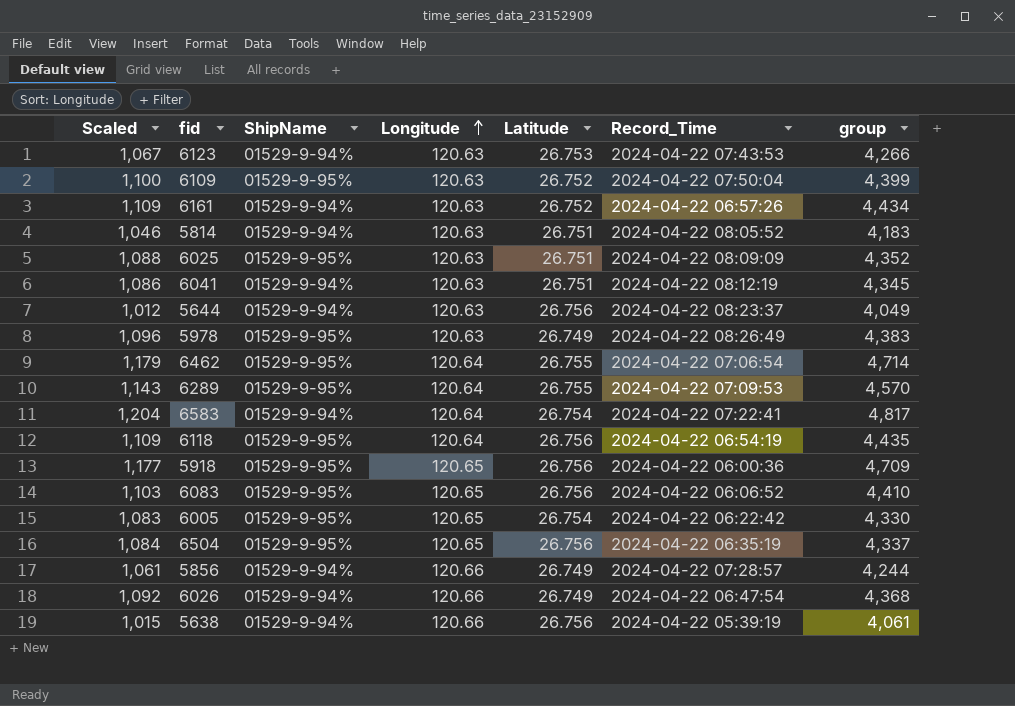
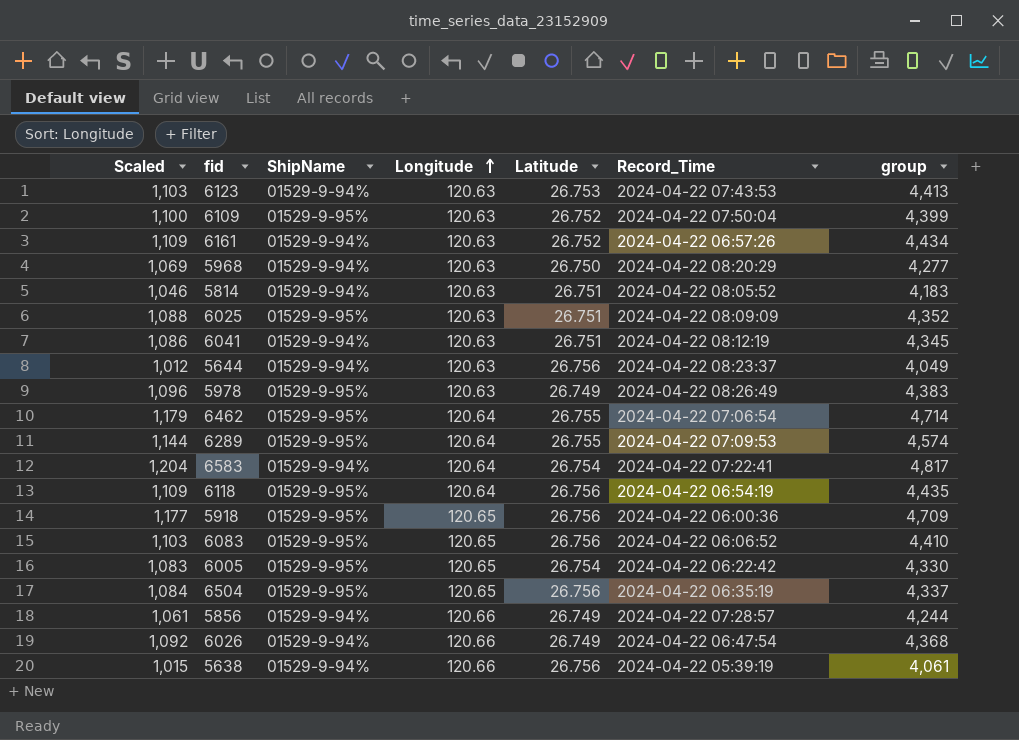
6123 | Scaled: 1,067 -> 1,103
6123 | group: 4,266 -> 4,413
row 5968: none -> 1,069 | 01529-9-94% | 120.63 | 26.750 | 2024-04-22 08:20:29 | 4,277
6289 | Scaled: 1,143 -> 1,144
6289 | group: 4,570 -> 4,574

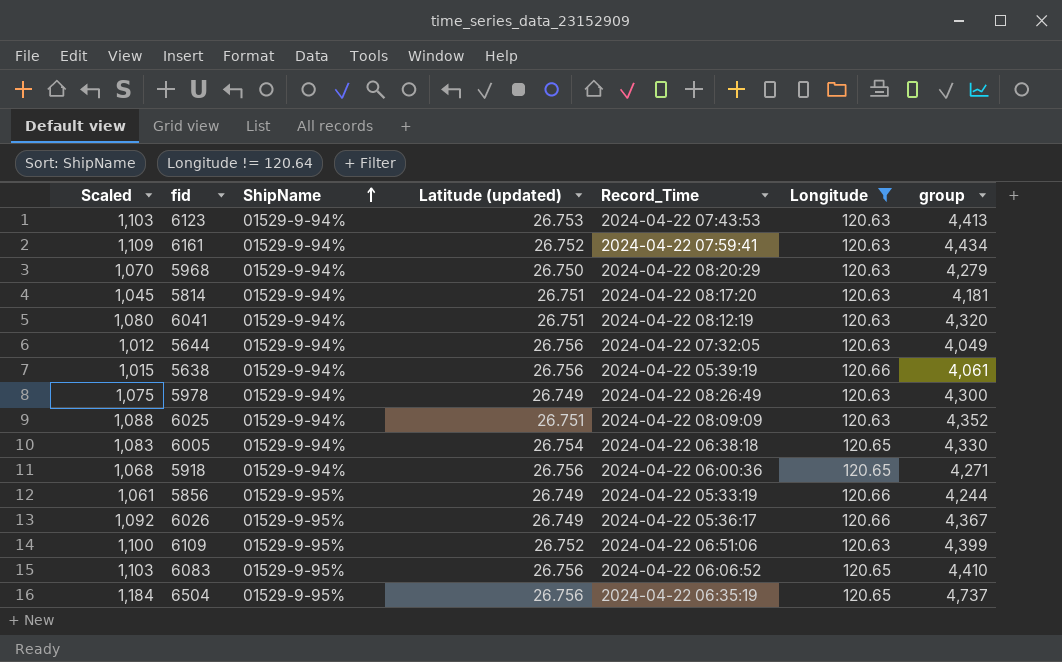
filter: none -> Longitude != 120.64
row order: Longitude ascending -> ShipName ascending
column name: Latitude -> Latitude (updated)
column Longitude | position: 4 -> 6
6161 | Record_Time: 2024-04-22 06:57:26 -> 2024-04-22 07:59:41
5968 | Scaled: 1,069 -> 1,070
5968 | group: 4,277 -> 4,279
5814 | Scaled: 1,046 -> 1,045
5814 | Record_Time: 2024-04-22 08:05:52 -> 2024-04-22 08:17:20
5814 | group: 4,183 -> 4,181
6041 | Scaled: 1,086 -> 1,080
6041 | group: 4,345 -> 4,320
5644 | Record_Time: 2024-04-22 08:23:37 -> 2024-04-22 07:32:05
5978 | Scaled: 1,096 -> 1,075
5978 | ShipName: 01529-9-95% -> 01529-9-94%
5978 | group: 4,383 -> 4,300
6025 | ShipName: 01529-9-95% -> 01529-9-94%
6005 | ShipName: 01529-9-95% -> 01529-9-94%
6005 | Record_Time: 2024-04-22 06:22:42 -> 2024-04-22 06:38:18
5918 | Scaled: 1,177 -> 1,068
5918 | ShipName: 01529-9-95% -> 01529-9-94%
5918 | group: 4,709 -> 4,271
5856 | ShipName: 01529-9-94% -> 01529-9-95%
5856 | Record_Time: 2024-04-22 07:28:57 -> 2024-04-22 05:33:19
6026 | ShipName: 01529-9-94% -> 01529-9-95%
6026 | Record_Time: 2024-04-22 06:47:54 -> 2024-04-22 05:36:17
6026 | group: 4,368 -> 4,367
6109 | Record_Time: 2024-04-22 07:50:04 -> 2024-04-22 06:51:06
6504 | Scaled: 1,084 -> 1,184
6504 | group: 4,337 -> 4,737

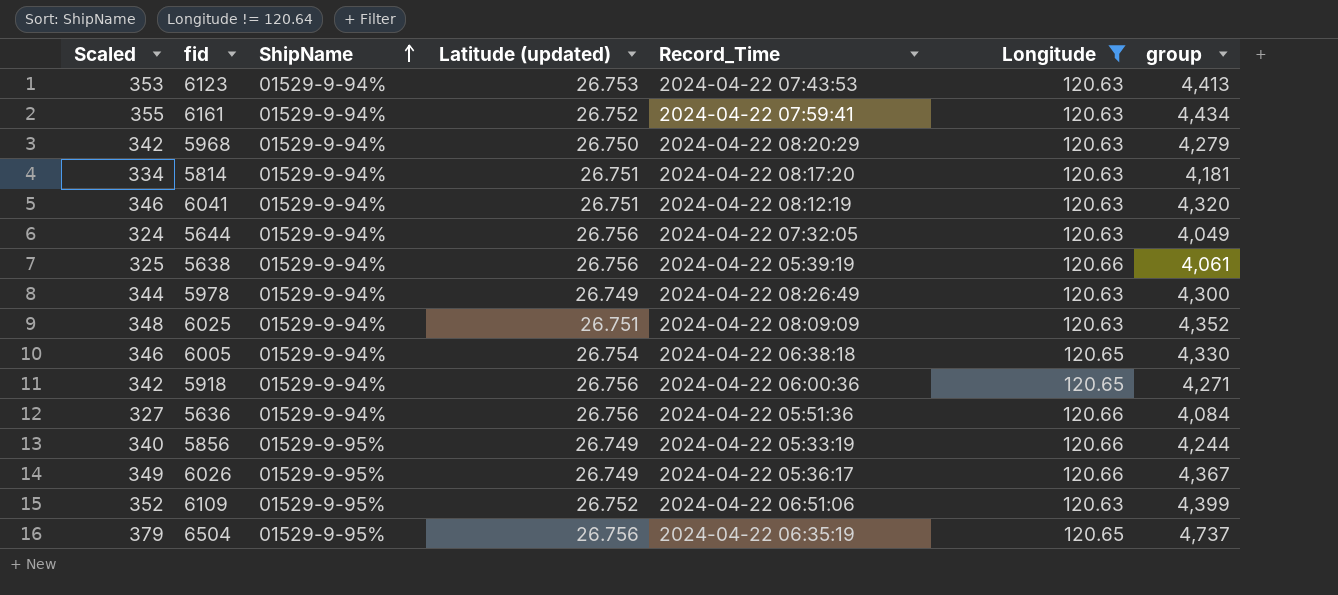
column Scaled | formula: [group] * 0.25 -> [group] * 0.08
row 6083: 1,103 | 01529-9-95% | 26.756 | 2024-04-22 06:06:52 | 120.65 | 4,410 -> none
row 5636: none -> 327 | 01529-9-94% | 26.756 | 2024-04-22 05:51:36 | 120.66 | 4,084

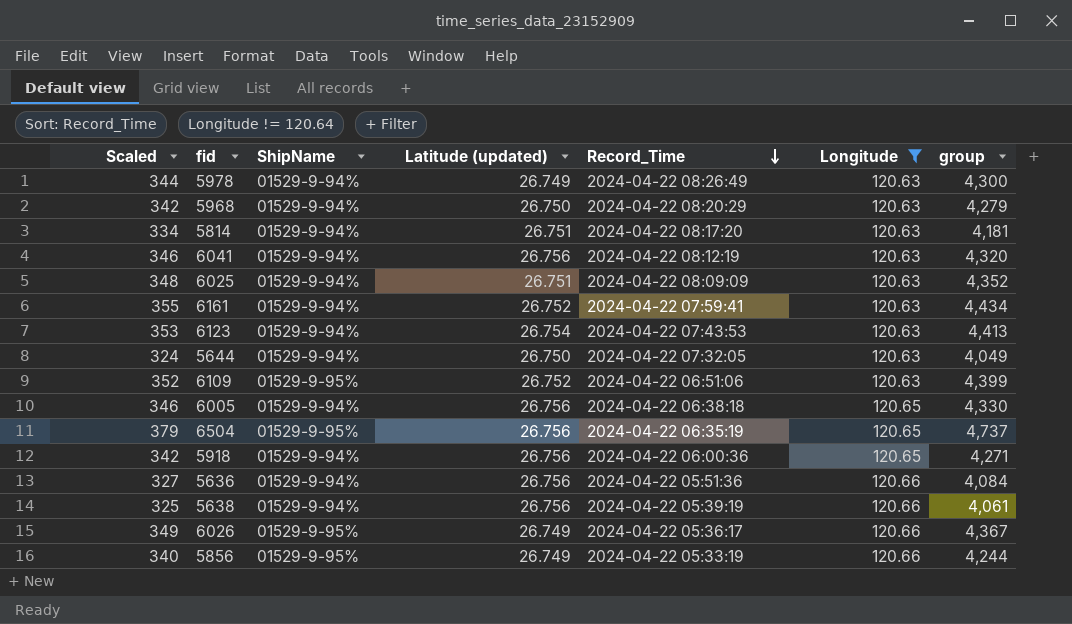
row order: ShipName ascending -> Record_Time descending
6041 | Latitude (updated): 26.751 -> 26.756
6123 | Latitude (updated): 26.753 -> 26.754
5644 | Latitude (updated): 26.756 -> 26.750
6005 | Latitude (updated): 26.754 -> 26.756

